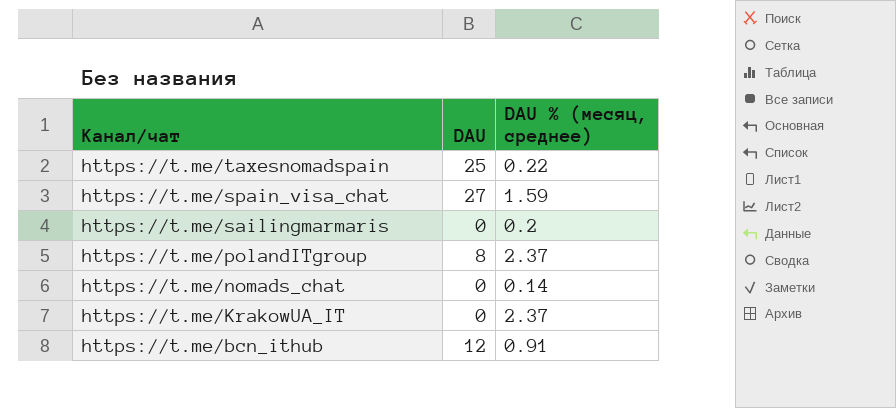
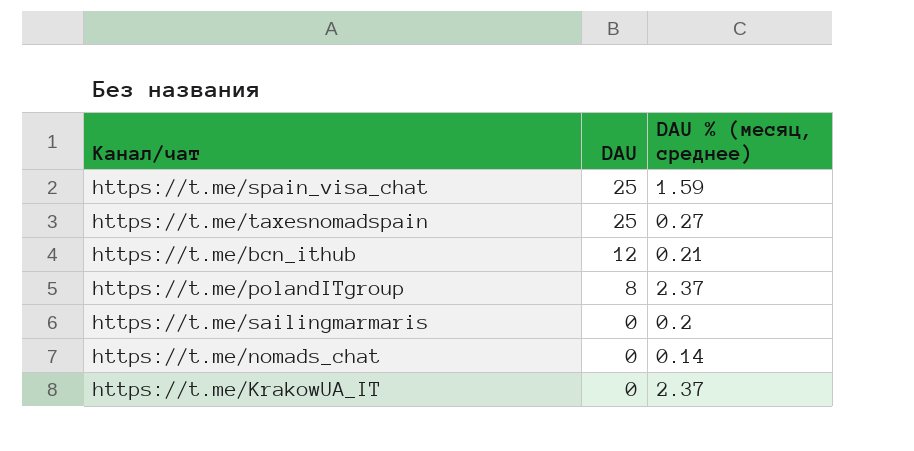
row order: Канал/чат descending -> DAU descending
https://t.me/spain_visa_chat | DAU: 27 -> 25
https://t.me/taxesnomadspain | DAU % (месяц, среднее): 0.22 -> 0.27
https://t.me/bcn_ithub | DAU % (месяц, среднее): 0.91 -> 0.21

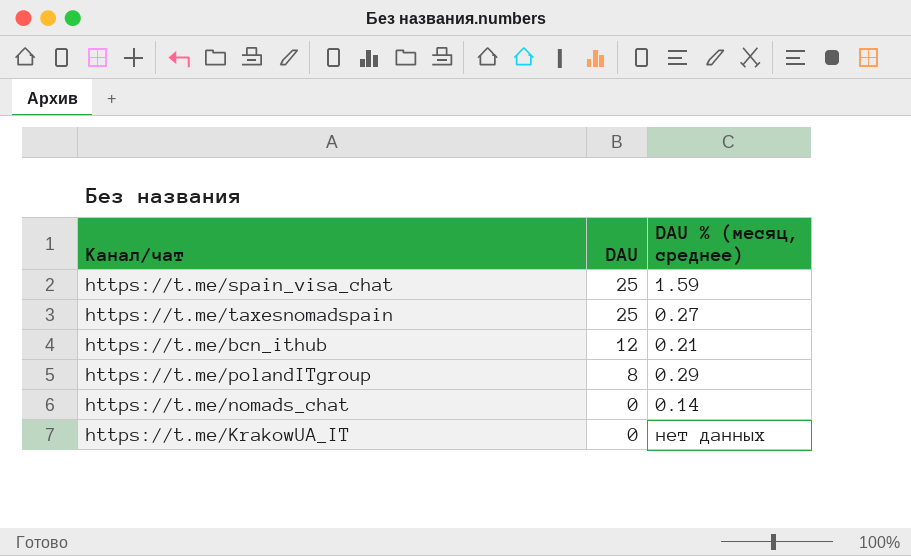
row https://t.me/sailingmarmaris: 0 | 0.2 -> none
https://t.me/polandITgroup | DAU % (месяц, среднее): 2.37 -> 0.29
https://t.me/KrakowUA_IT | DAU % (месяц, среднее): 2.37 -> нет данных

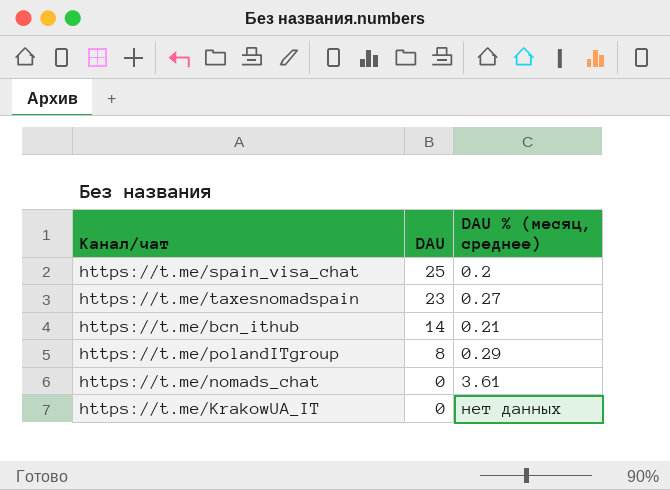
https://t.me/spain_visa_chat | DAU % (месяц, среднее): 1.59 -> 0.2
https://t.me/taxesnomadspain | DAU: 25 -> 23
https://t.me/bcn_ithub | DAU: 12 -> 14
https://t.me/nomads_chat | DAU % (месяц, среднее): 0.14 -> 3.61

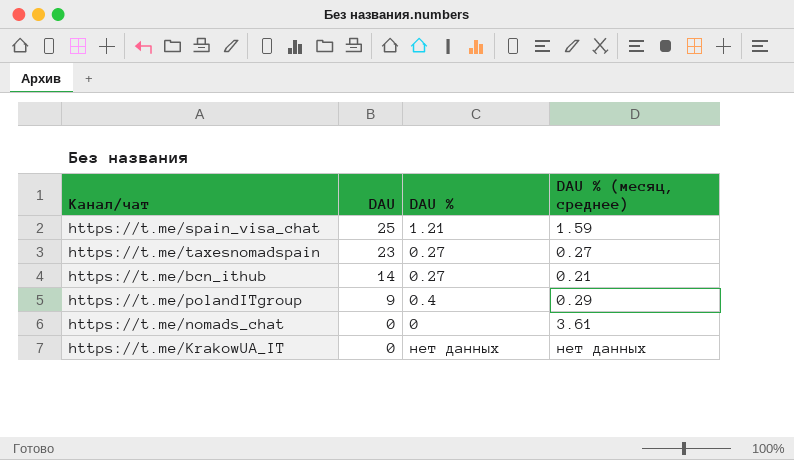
column DAU % | position: none -> 3
https://t.me/spain_visa_chat | DAU % (месяц, среднее): 0.2 -> 1.59
https://t.me/polandITgroup | DAU: 8 -> 9

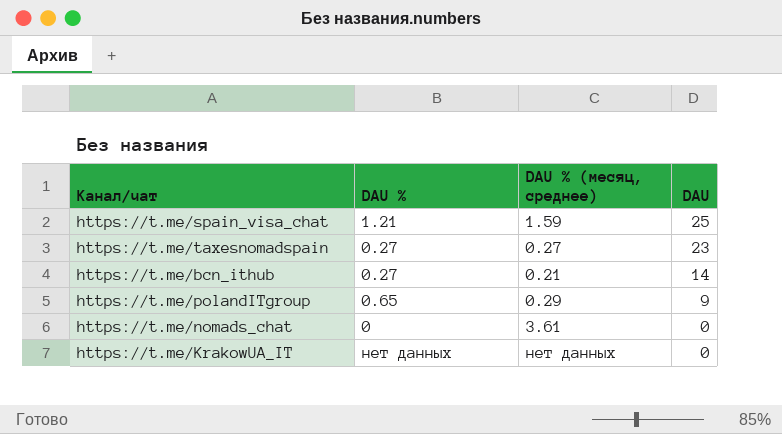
column DAU | position: 2 -> 4
https://t.me/polandITgroup | DAU %: 0.4 -> 0.65

